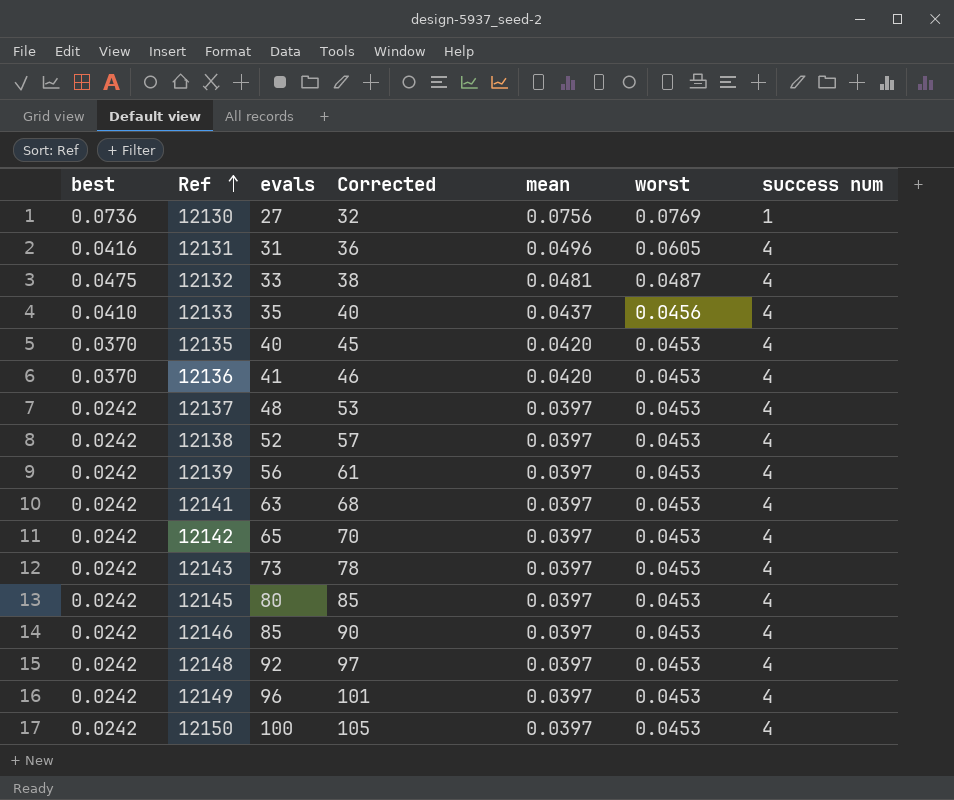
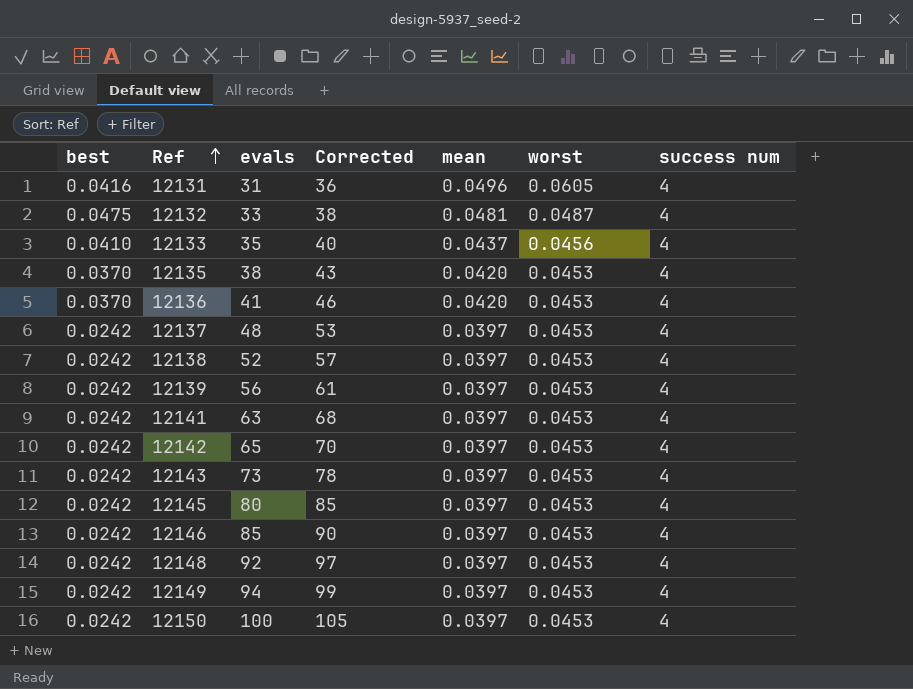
row 12130: 0.0736 | 27 | 32 | 0.0756 | 0.0769 | 1 -> none
12135 | evals: 40 -> 38
12135 | Corrected: 45 -> 43
12149 | evals: 96 -> 94
12149 | Corrected: 101 -> 99

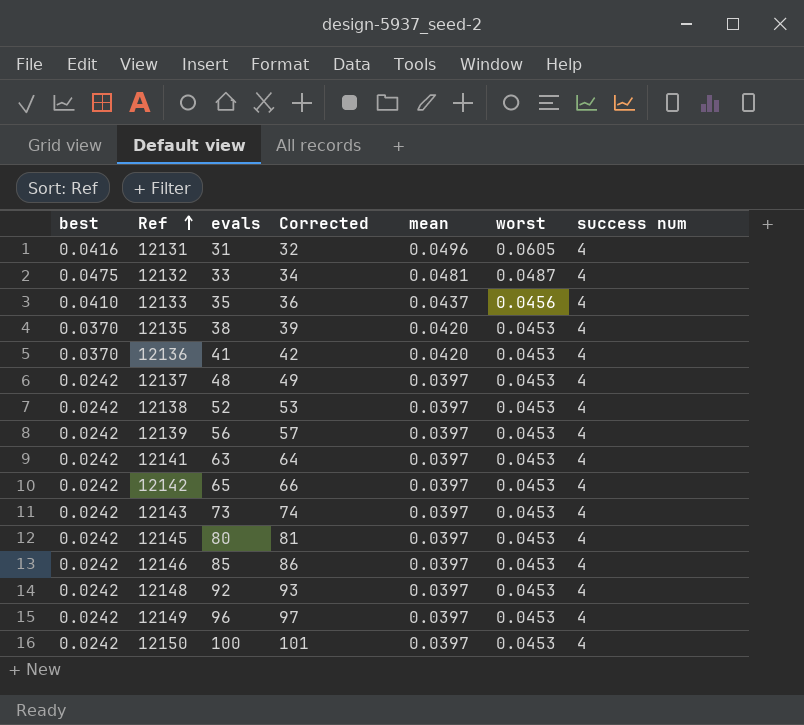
column Corrected | formula: [evals] + 5 -> [evals] + 1
12149 | evals: 94 -> 96

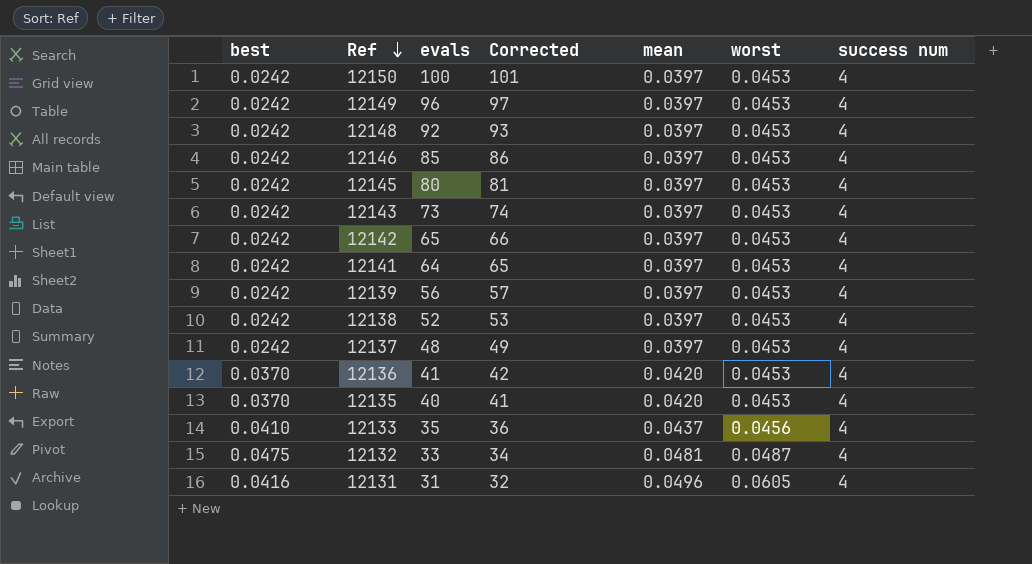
row order: Ref ascending -> Ref descending
12141 | evals: 63 -> 64
12141 | Corrected: 64 -> 65
12135 | evals: 38 -> 40
12135 | Corrected: 39 -> 41

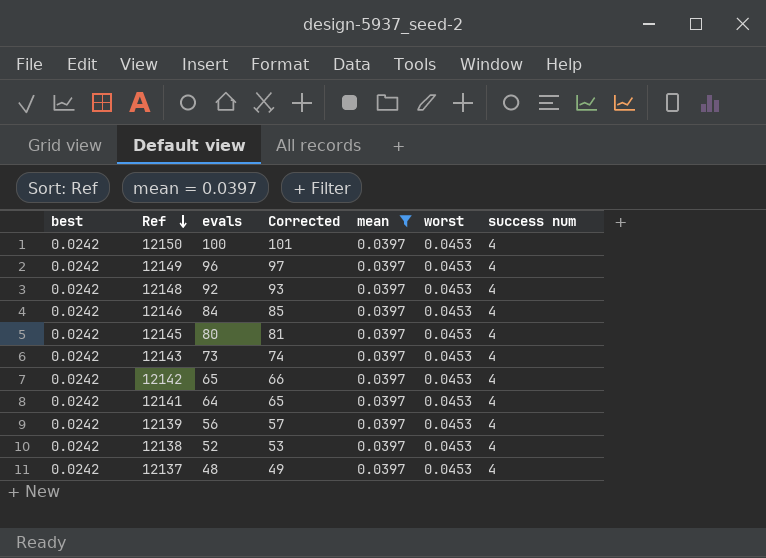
filter: none -> mean = 0.0397
12146 | evals: 85 -> 84
12146 | Corrected: 86 -> 85

